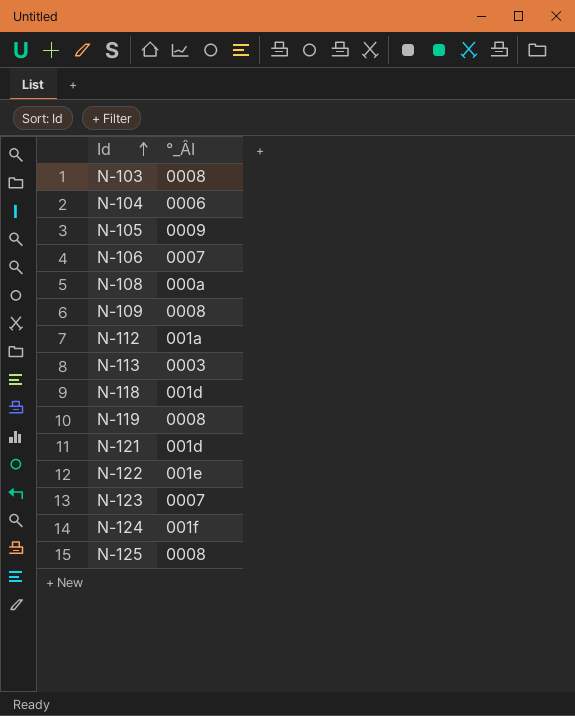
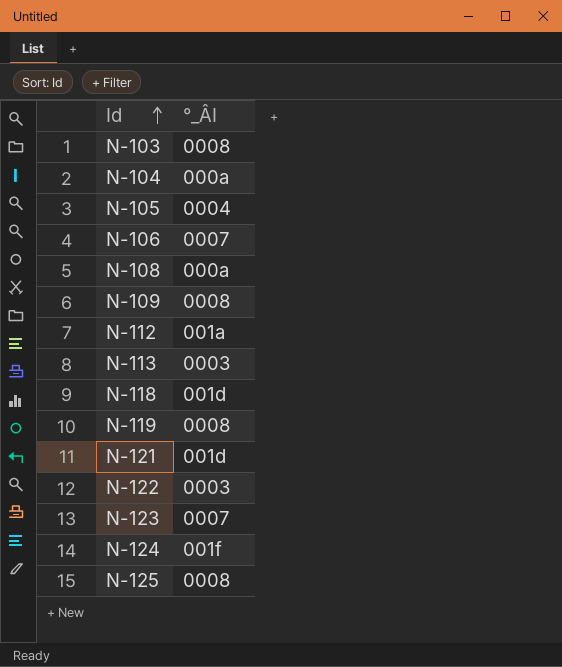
N-104 | °_ÂI: 0006 -> 000a
N-105 | °_ÂI: 0009 -> 0004
N-122 | °_ÂI: 001e -> 0003

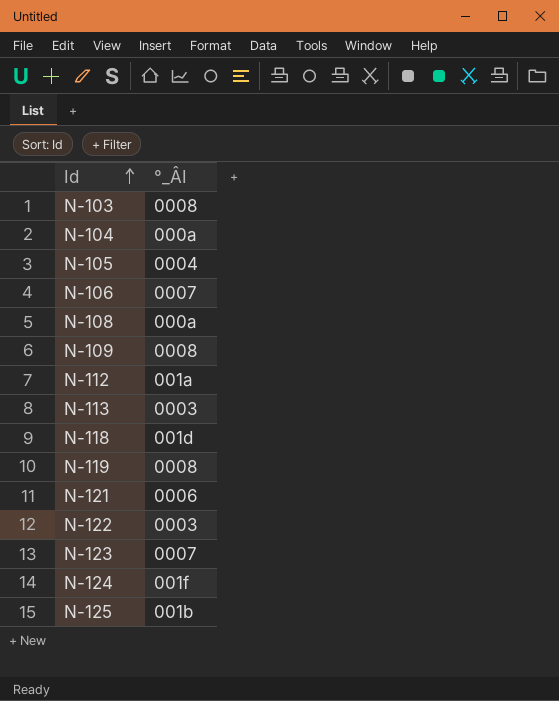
N-121 | °_ÂI: 001d -> 0006
N-125 | °_ÂI: 0008 -> 001b

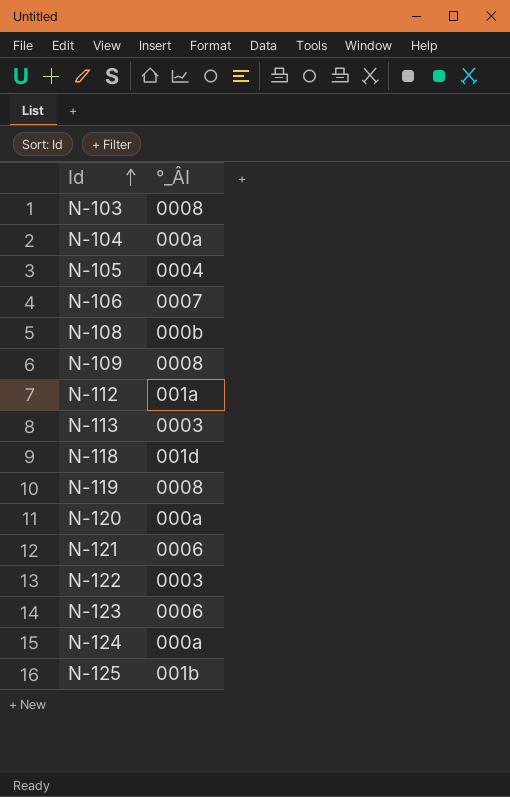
N-108 | °_ÂI: 000a -> 000b
row N-120: none -> 000a
N-123 | °_ÂI: 0007 -> 0006
N-124 | °_ÂI: 001f -> 000a

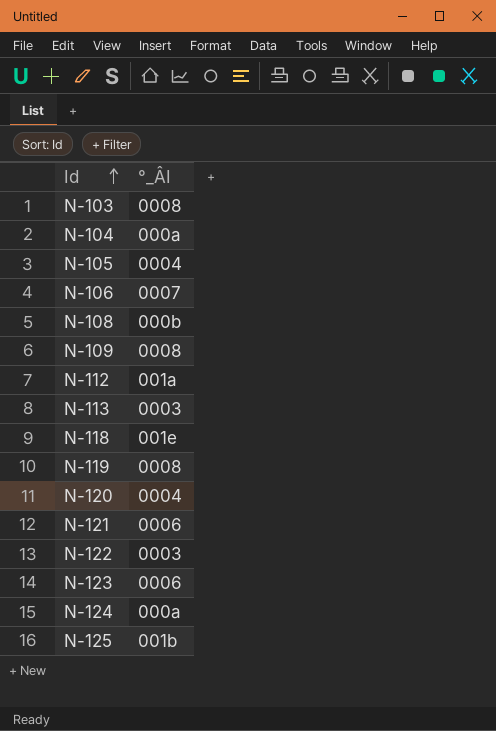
N-118 | °_ÂI: 001d -> 001e
N-120 | °_ÂI: 000a -> 0004

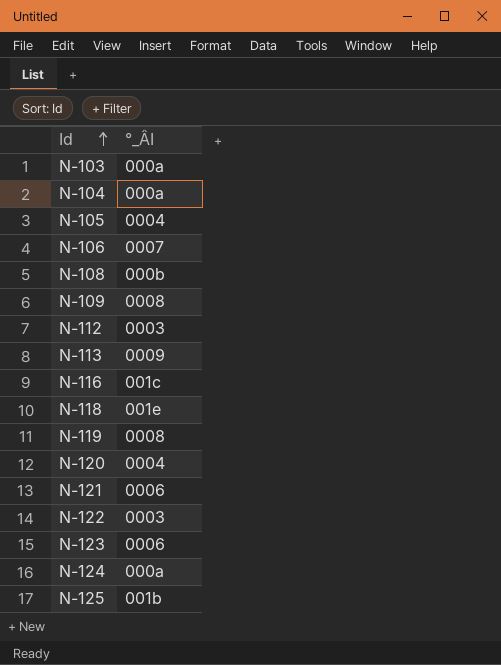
N-103 | °_ÂI: 0008 -> 000a
N-112 | °_ÂI: 001a -> 0003
N-113 | °_ÂI: 0003 -> 0009
row N-116: none -> 001c

